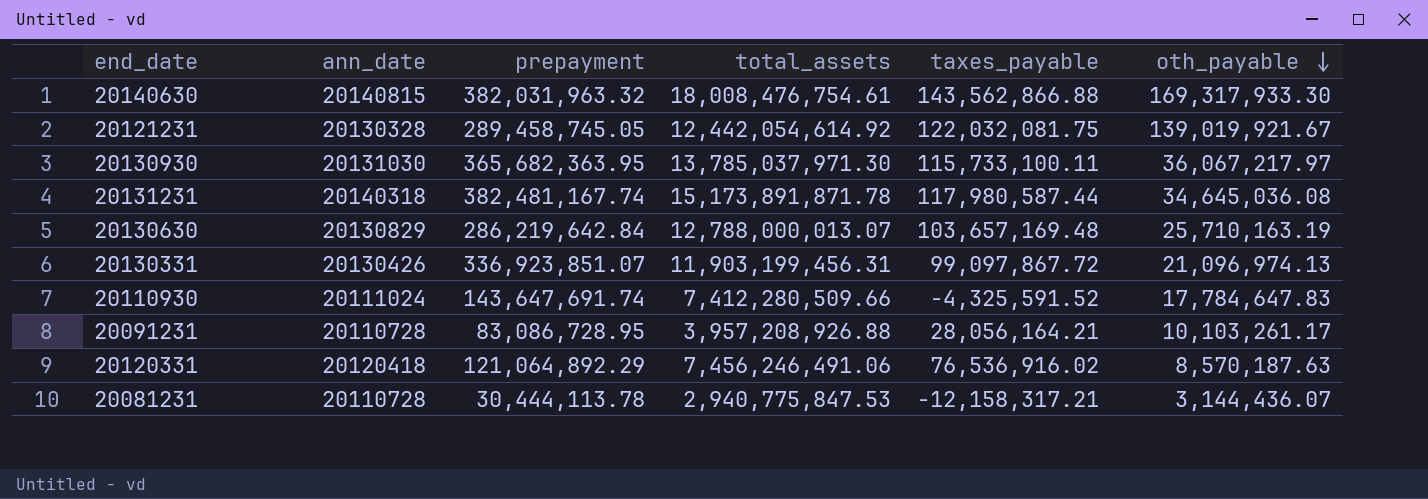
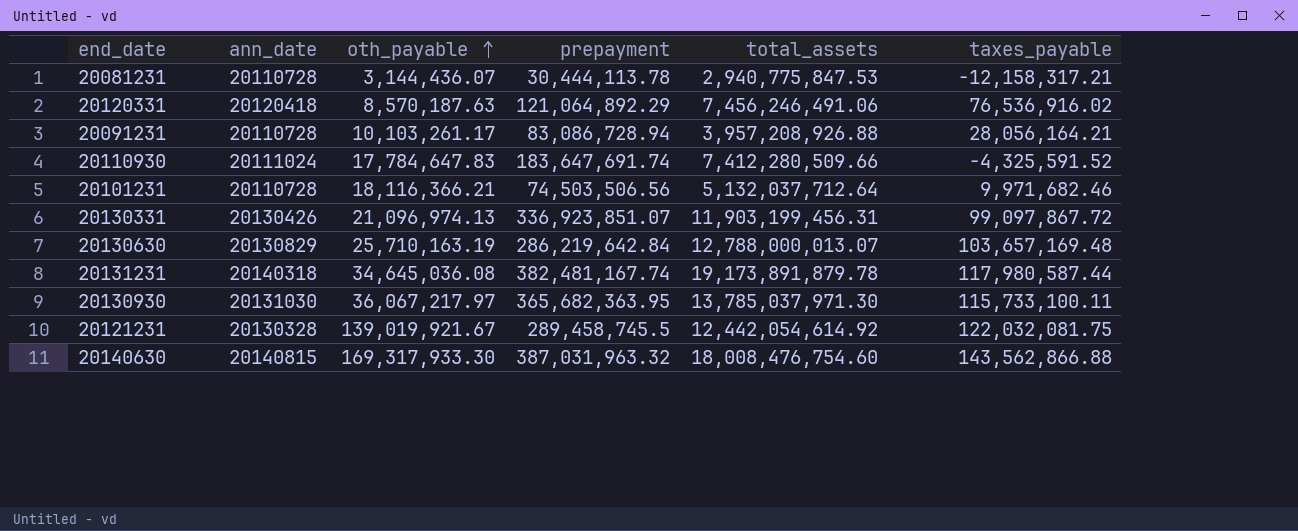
row order: oth_payable descending -> oth_payable ascending
column oth_payable | position: 6 -> 3
20091231 | prepayment: 83,086,728.95 -> 83,086,728.94
20110930 | prepayment: 143,647,691.74 -> 183,647,691.74
row 20101231: none -> 20110728 | 18,116,366.21 | 74,503,506.56 | 5,132,037,712.64 | 9,971,682.46
20131231 | total_assets: 15,173,891,871.78 -> 19,173,891,879.78
20121231 | prepayment: 289,458,745.05 -> 289,458,745.5
20140630 | prepayment: 382,031,963.32 -> 387,031,963.32
20140630 | total_assets: 18,008,476,754.61 -> 18,008,476,754.60

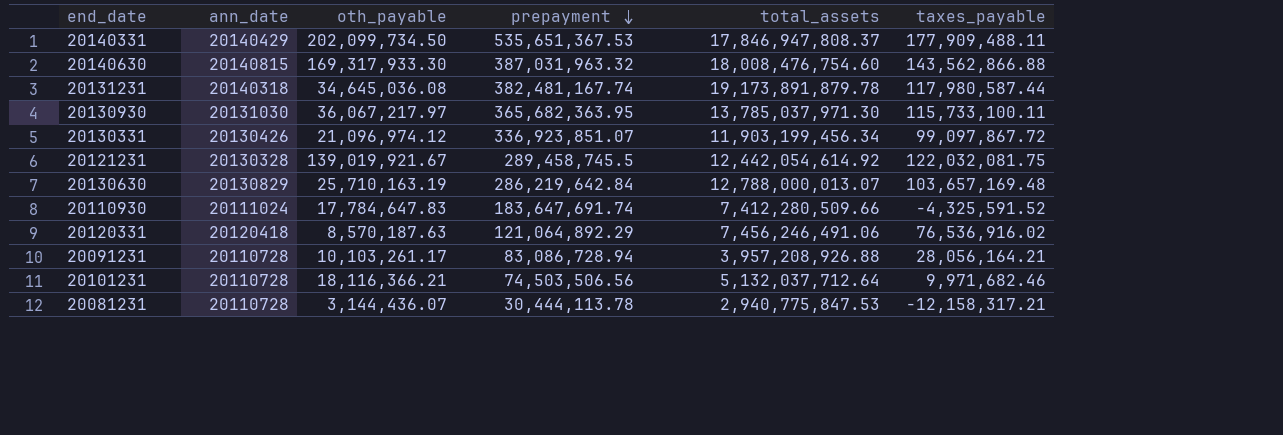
row order: oth_payable ascending -> prepayment descending
row 20140331: none -> 20140429 | 202,099,734.50 | 535,651,367.53 | 17,846,947,808.37 | 177,909,488.11
20130331 | oth_payable: 21,096,974.13 -> 21,096,974.12
20130331 | total_assets: 11,903,199,456.31 -> 11,903,199,456.34

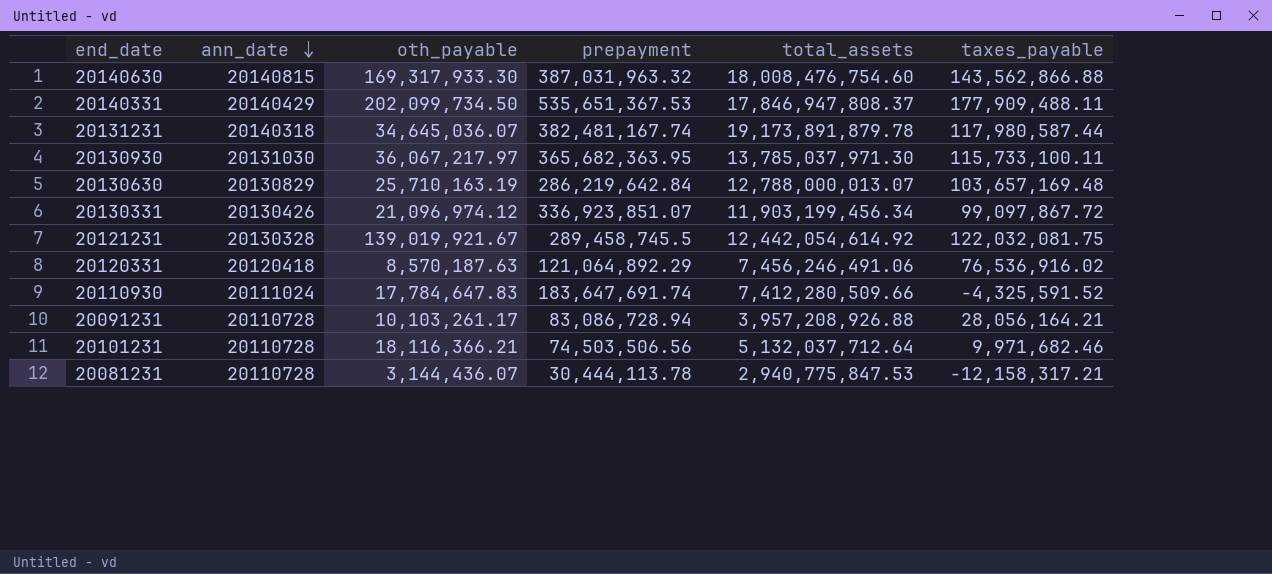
row order: prepayment descending -> ann_date descending
20131231 | oth_payable: 34,645,036.08 -> 34,645,036.07

